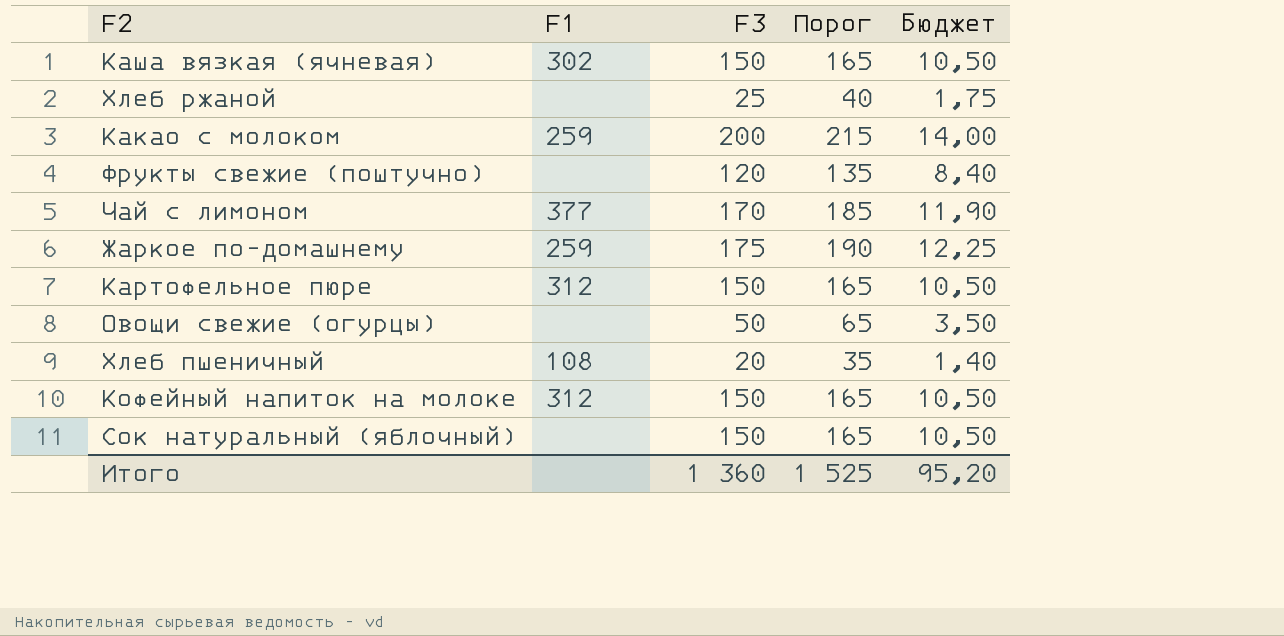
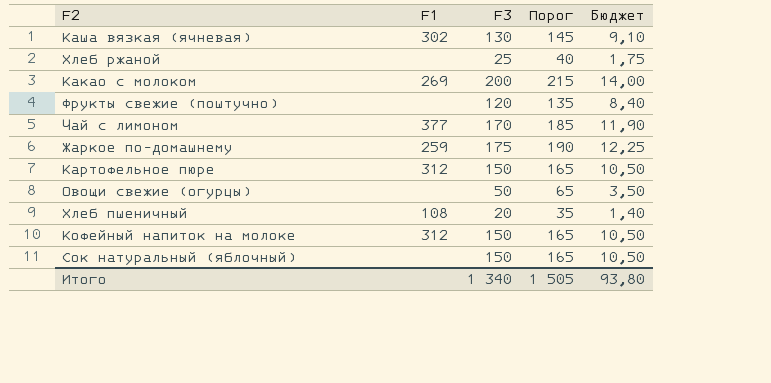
Каша вязкая (ячневая) | F3: 150 -> 130
Каша вязкая (ячневая) | Порог: 165 -> 145
Каша вязкая (ячневая) | Бюджет: 10,50 -> 9,10
Какао с молоком | F1: 259 -> 269
Итого | F3: 1 360 -> 1 340
Итого | Порог: 1 525 -> 1 505
Итого | Бюджет: 95,20 -> 93,80

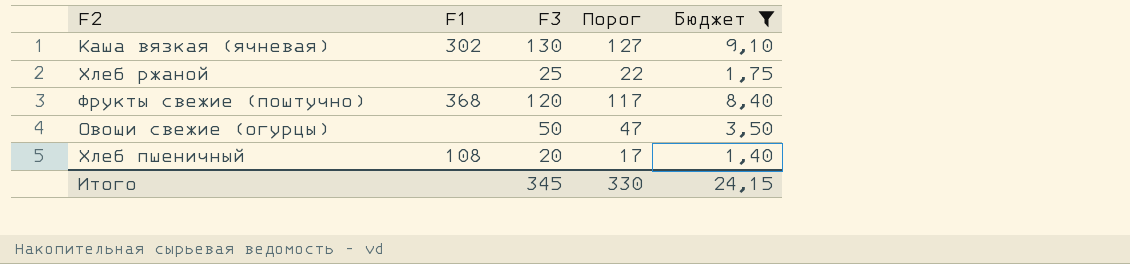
filter: none -> Бюджет <= 9,10
column Порог | formula: [F3] + 15 -> [F3] - 3
Фрукты свежие (поштучно) | F1: none -> 368
Итого | F3: 1 340 -> 345
Итого | Порог: 1 505 -> 330
Итого | Бюджет: 93,80 -> 24,15

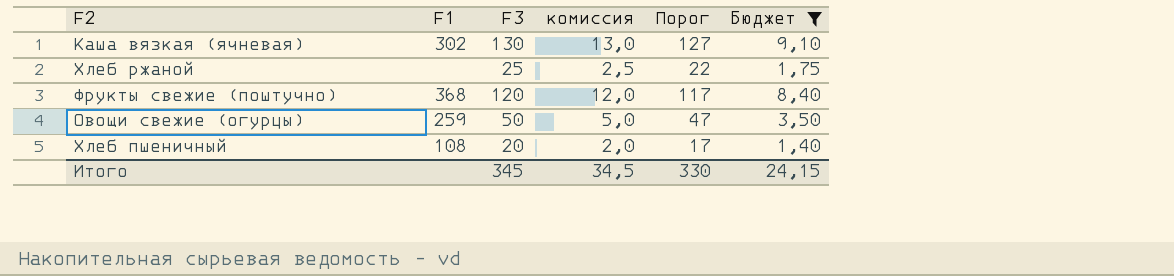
column комиссия | formula: none -> [F3] * 0,1
Овощи свежие (огурцы) | F1: none -> 259

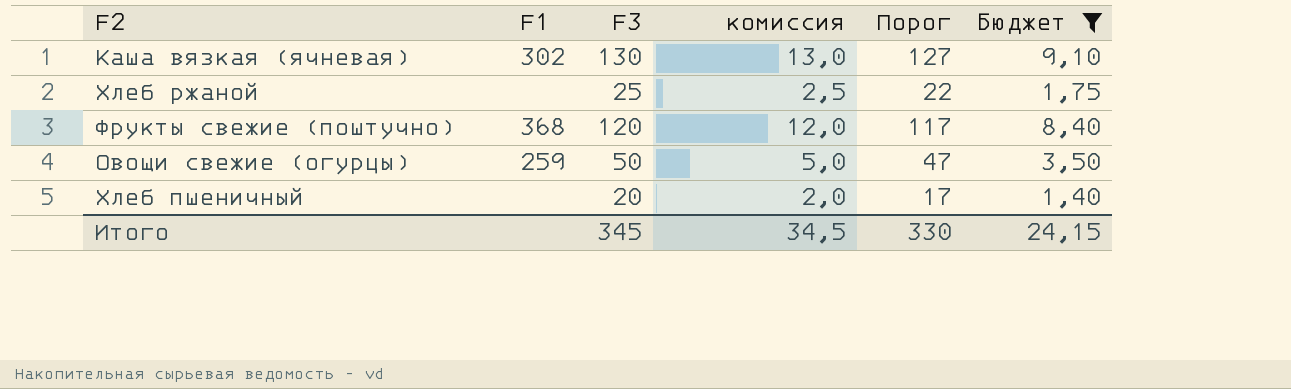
Хлеб пшеничный | F1: 108 -> none

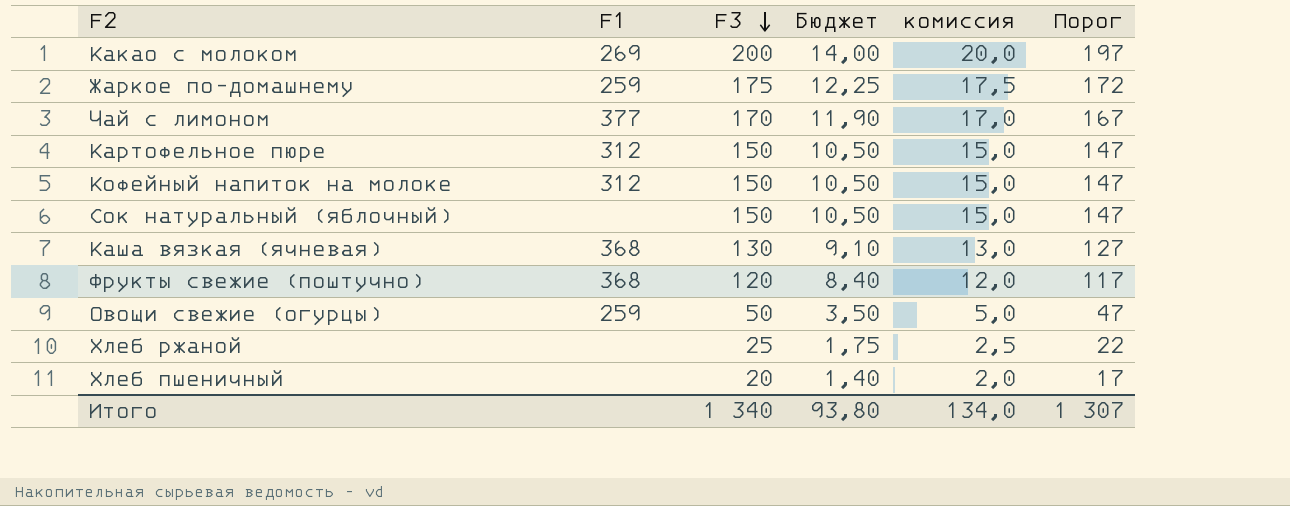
filter: Бюджет <= 9,10 -> none
row order: none -> F3 descending
column Бюджет | position: 6 -> 4
Каша вязкая (ячневая) | F1: 302 -> 368
Итого | F3: 345 -> 1 340
Итого | Бюджет: 24,15 -> 93,80
Итого | комиссия: 34,5 -> 134,0
Итого | Порог: 330 -> 1 307

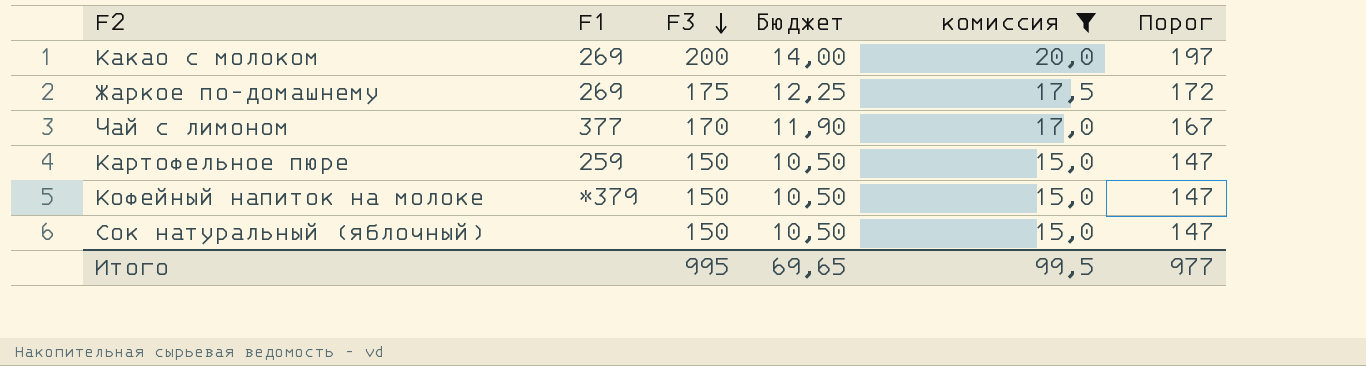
filter: none -> комиссия >= 15,0
Жаркое по-домашнему | F1: 259 -> 269
Картофельное пюре | F1: 312 -> 259
Кофейный напиток на молоке | F1: 312 -> *379
Итого | F3: 1 340 -> 995
Итого | Бюджет: 93,80 -> 69,65
Итого | комиссия: 134,0 -> 99,5
Итого | Порог: 1 307 -> 977

